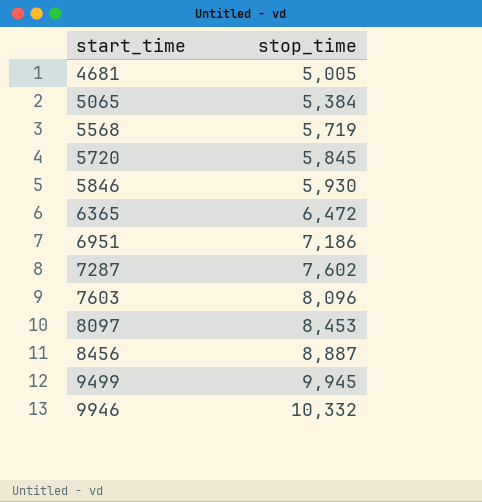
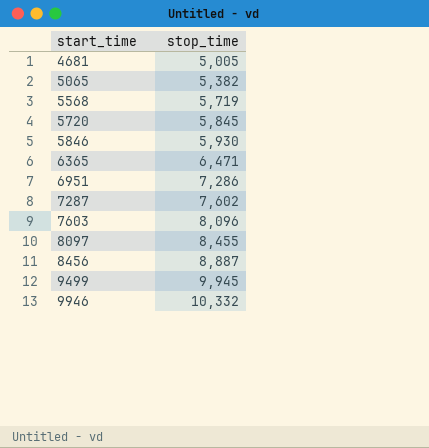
5065 | stop_time: 5,384 -> 5,382
6365 | stop_time: 6,472 -> 6,471
6951 | stop_time: 7,186 -> 7,286
8097 | stop_time: 8,453 -> 8,455

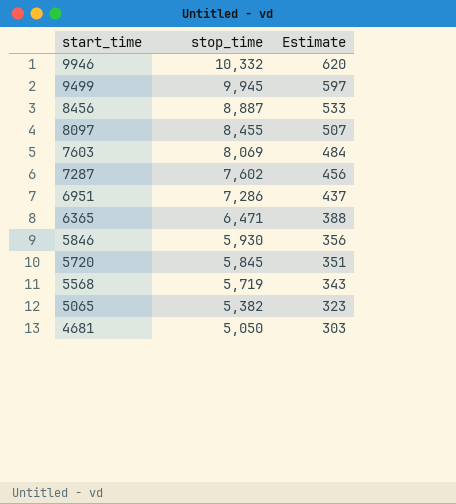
row order: start_time ascending -> start_time descending
column Estimate | formula: none -> [stop_time] * 0.06
7603 | stop_time: 8,096 -> 8,069
4681 | stop_time: 5,005 -> 5,050

